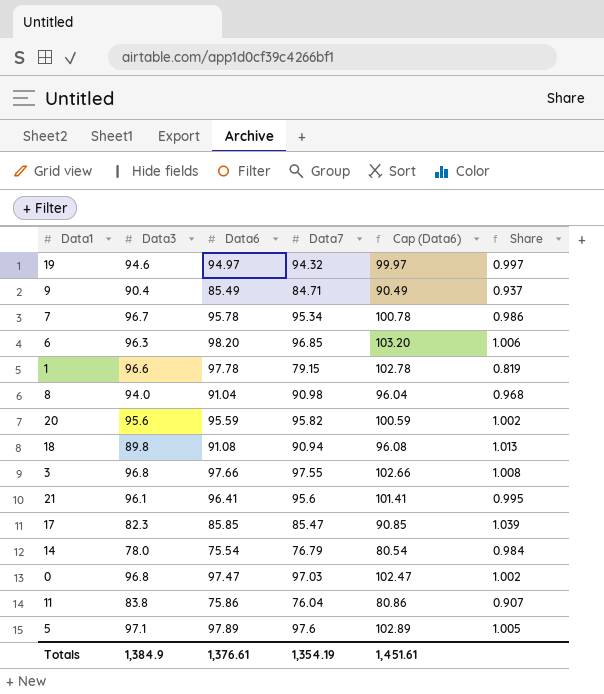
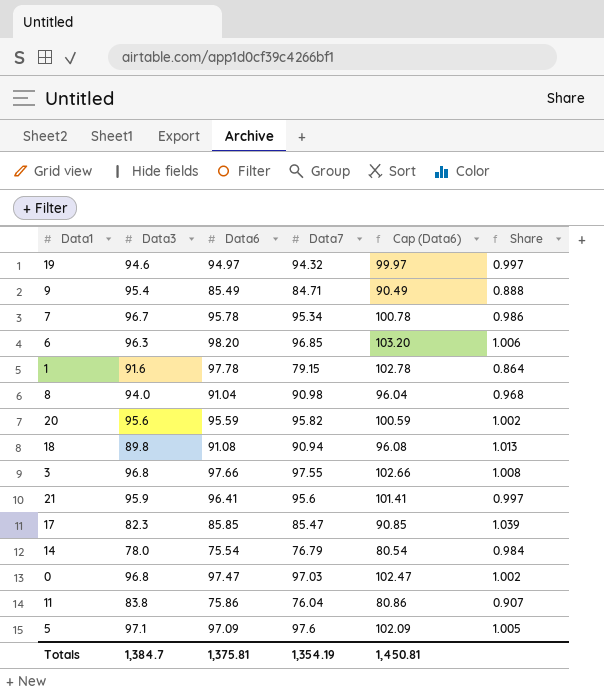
9 | Data3: 90.4 -> 95.4
9 | Share: 0.937 -> 0.888
1 | Data3: 96.6 -> 91.6
1 | Share: 0.819 -> 0.864
21 | Data3: 96.1 -> 95.9
21 | Share: 0.995 -> 0.997
5 | Data6: 97.89 -> 97.09
5 | Cap (Data6): 102.89 -> 102.09
Totals | Data3: 1,384.9 -> 1,384.7
Totals | Data6: 1,376.61 -> 1,375.81
Totals | Cap (Data6): 1,451.61 -> 1,450.81

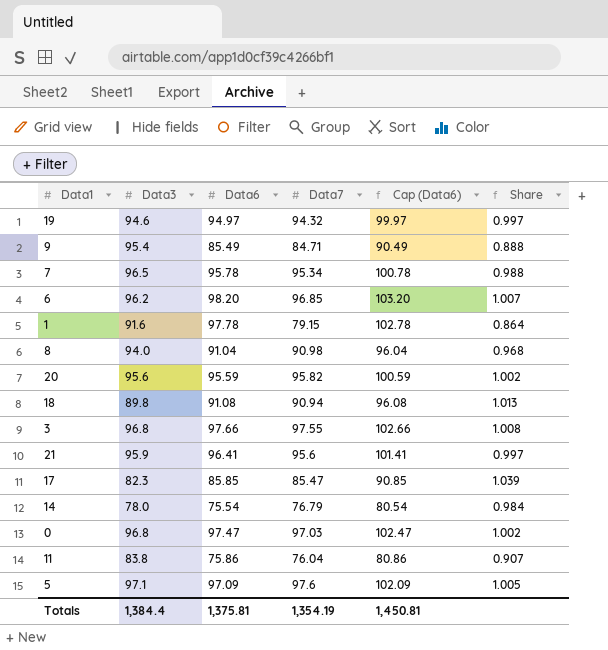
7 | Data3: 96.7 -> 96.5
7 | Share: 0.986 -> 0.988
6 | Data3: 96.3 -> 96.2
6 | Share: 1.006 -> 1.007
Totals | Data3: 1,384.7 -> 1,384.4

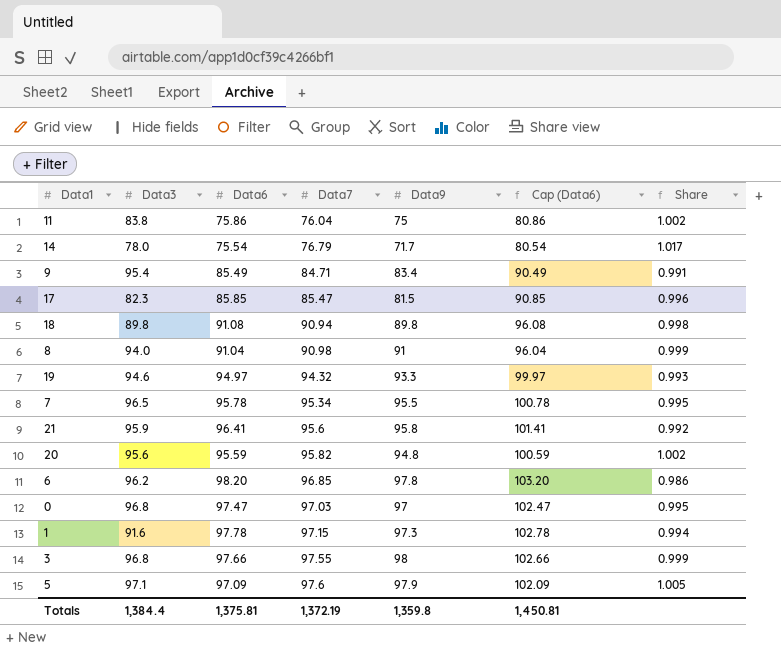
row order: none -> Data7 ascending
column Data9 | position: none -> 5
column Share | formula: [Data7] / [Data3] -> [Data7] / [Data6]
1 | Data7: 79.15 -> 97.15
Totals | Data7: 1,354.19 -> 1,372.19

